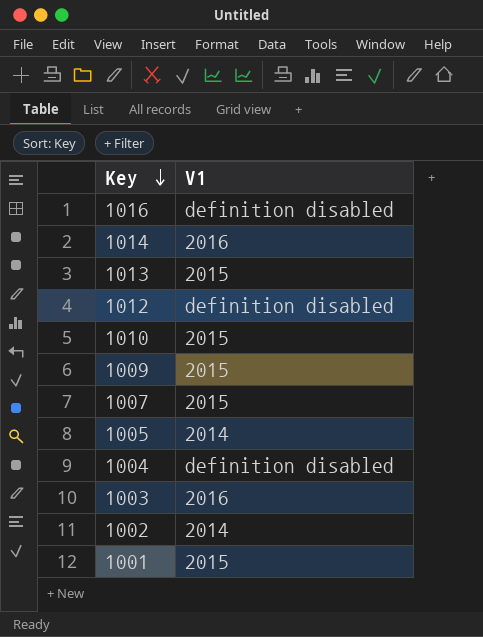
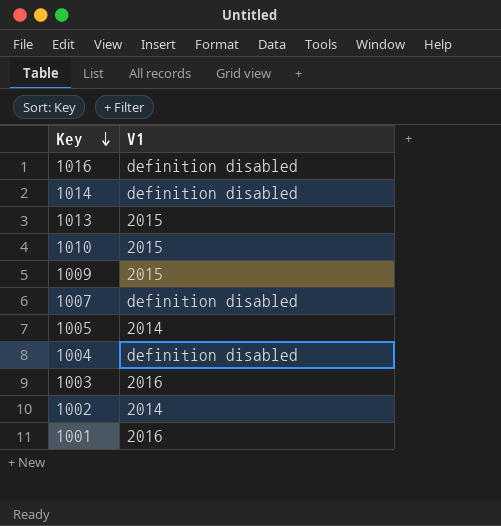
row 1012: definition disabled -> none
1014 | V1: 2016 -> definition disabled
1007 | V1: 2015 -> definition disabled
1001 | V1: 2015 -> 2016

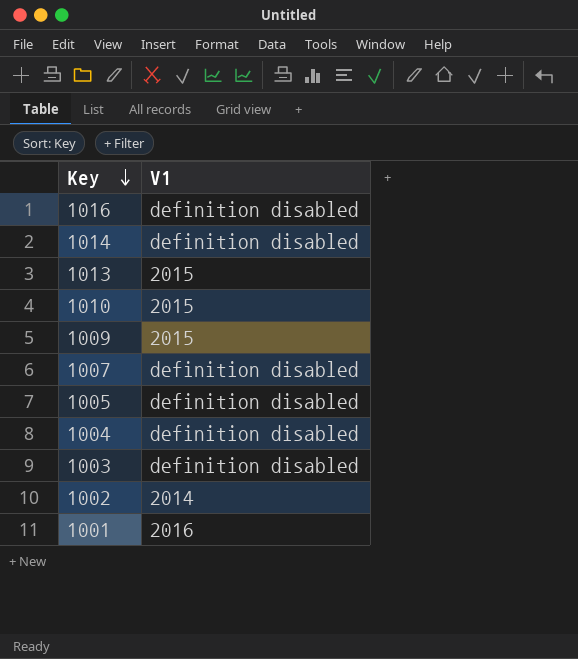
1005 | V1: 2014 -> definition disabled
1003 | V1: 2016 -> definition disabled

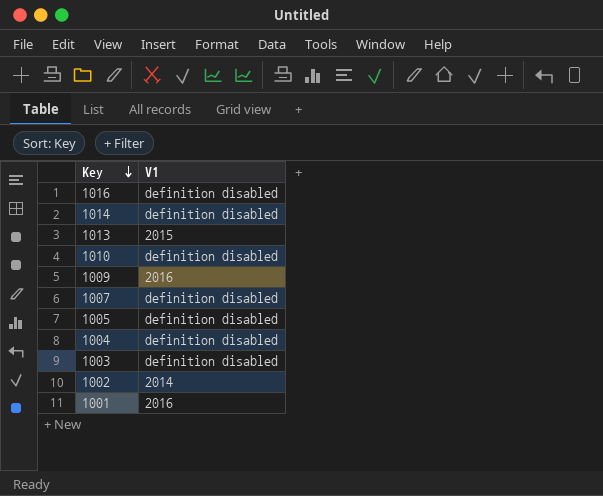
1010 | V1: 2015 -> definition disabled
1009 | V1: 2015 -> 2016

